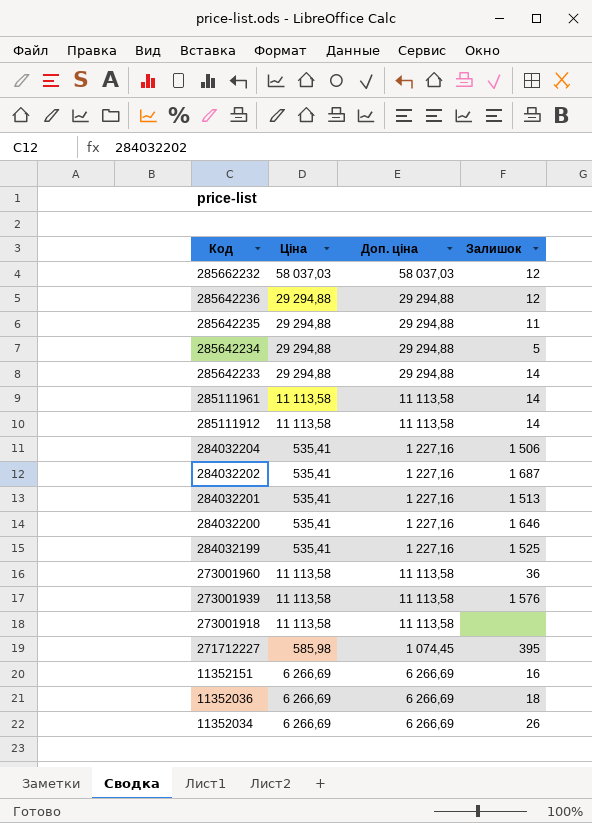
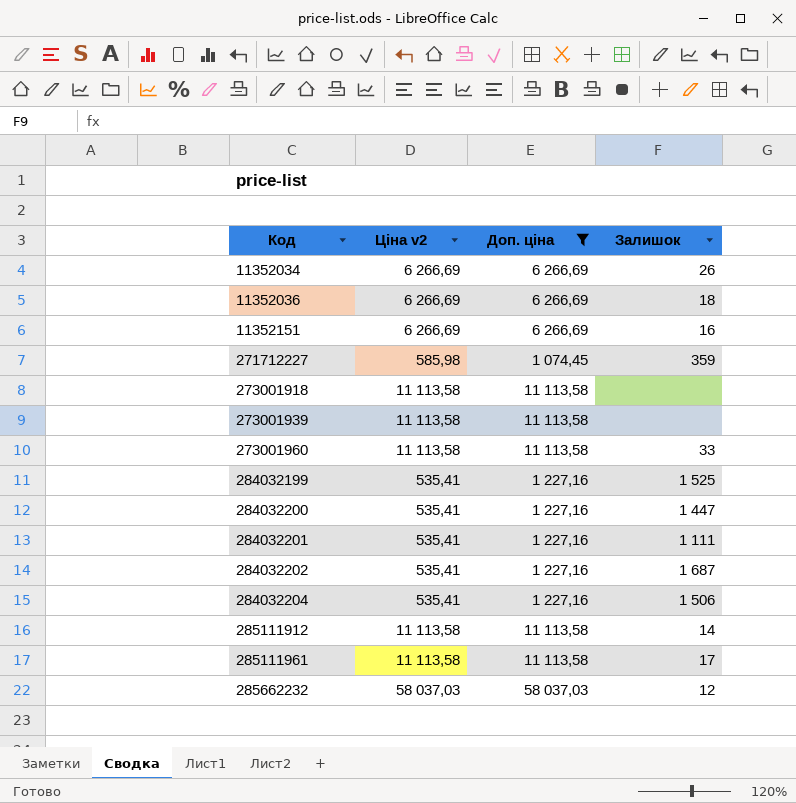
filter: none -> Доп. ціна != 29 294,88
row order: Код descending -> Код ascending
column name: Ціна -> Ціна v2
271712227 | Залишок: 395 -> 359
273001939 | Залишок: 1 576 -> none
273001960 | Залишок: 36 -> 33
284032200 | Залишок: 1 646 -> 1 447
284032201 | Залишок: 1 513 -> 1 111
285111961 | Залишок: 14 -> 17

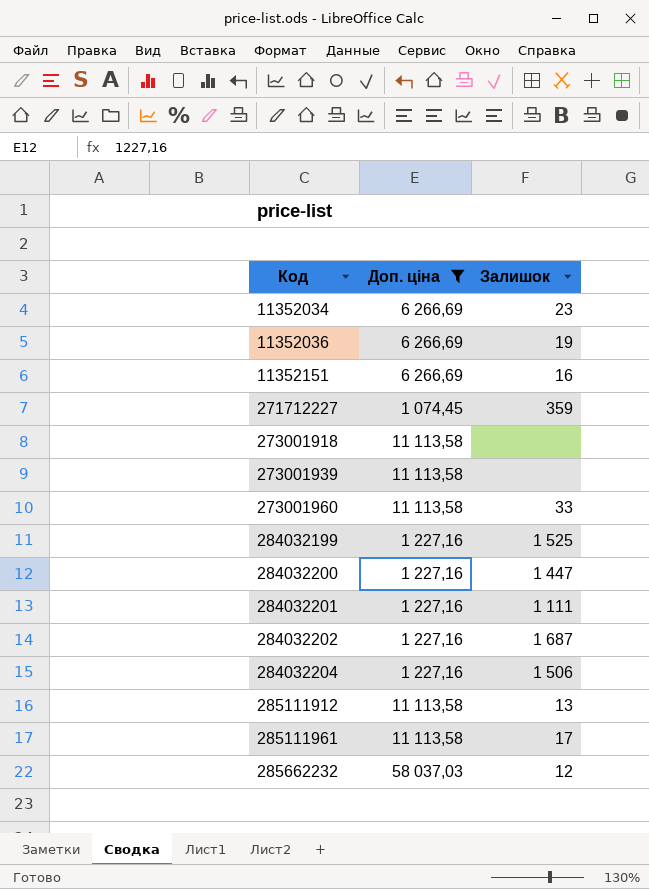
column Ціна v2 | position: 2 -> none
11352034 | Залишок: 26 -> 23
11352036 | Залишок: 18 -> 19
285111912 | Залишок: 14 -> 13

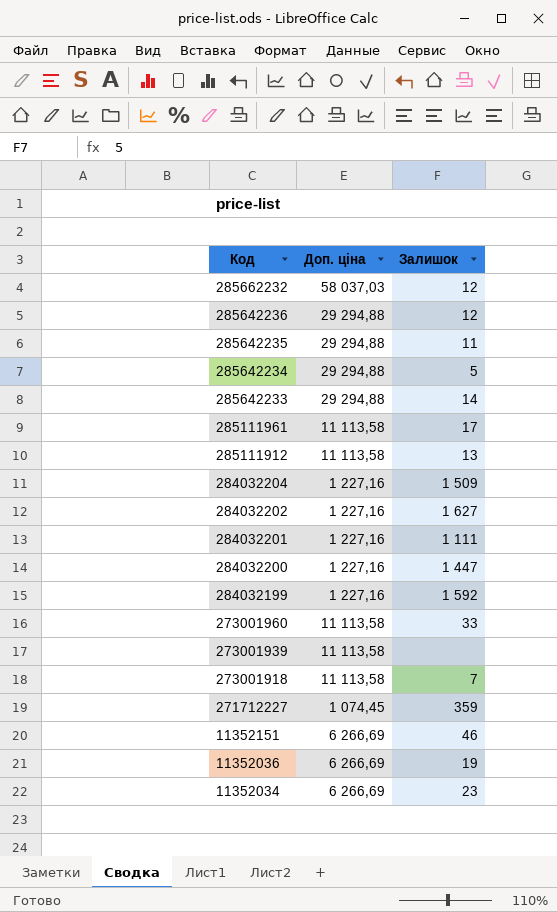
filter: Доп. ціна != 29 294,88 -> none
row order: Код ascending -> Код descending
284032204 | Залишок: 1 506 -> 1 509
284032202 | Залишок: 1 687 -> 1 627
284032199 | Залишок: 1 525 -> 1 592
273001918 | Залишок: none -> 7
11352151 | Залишок: 16 -> 46

